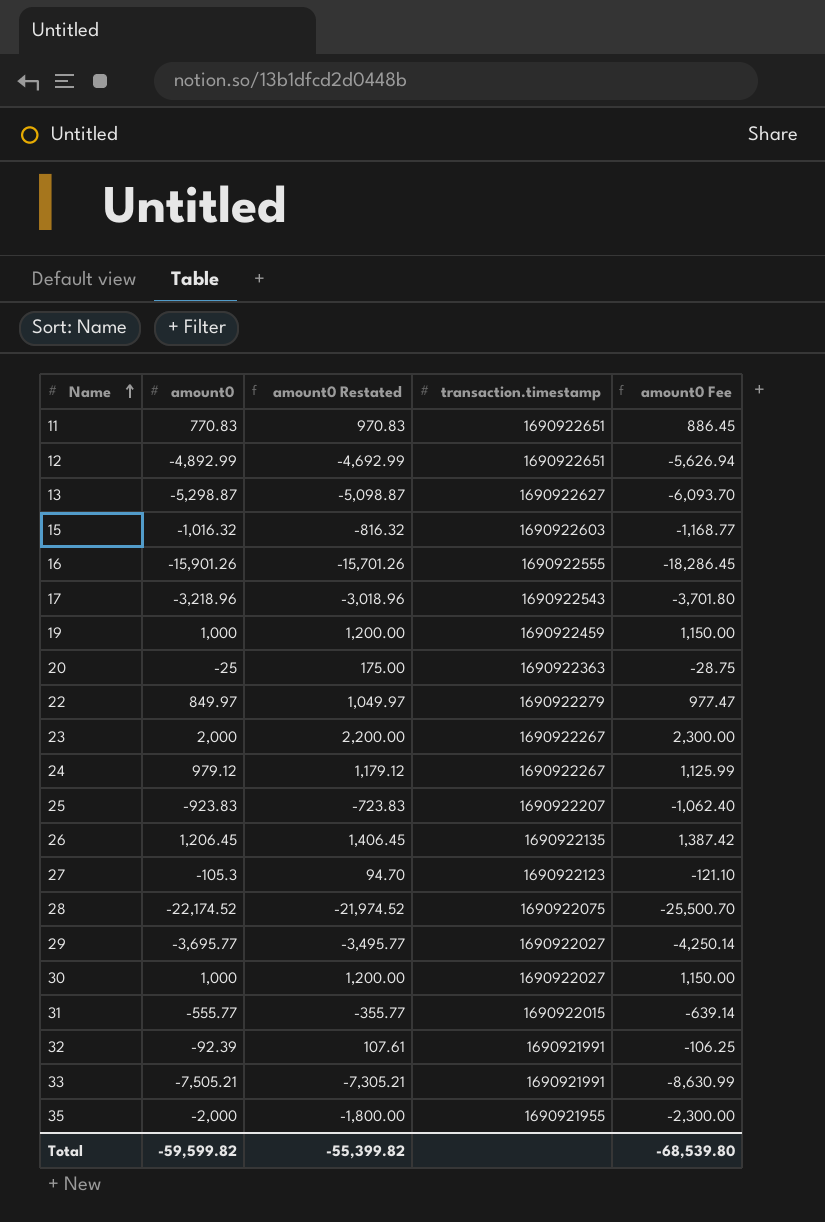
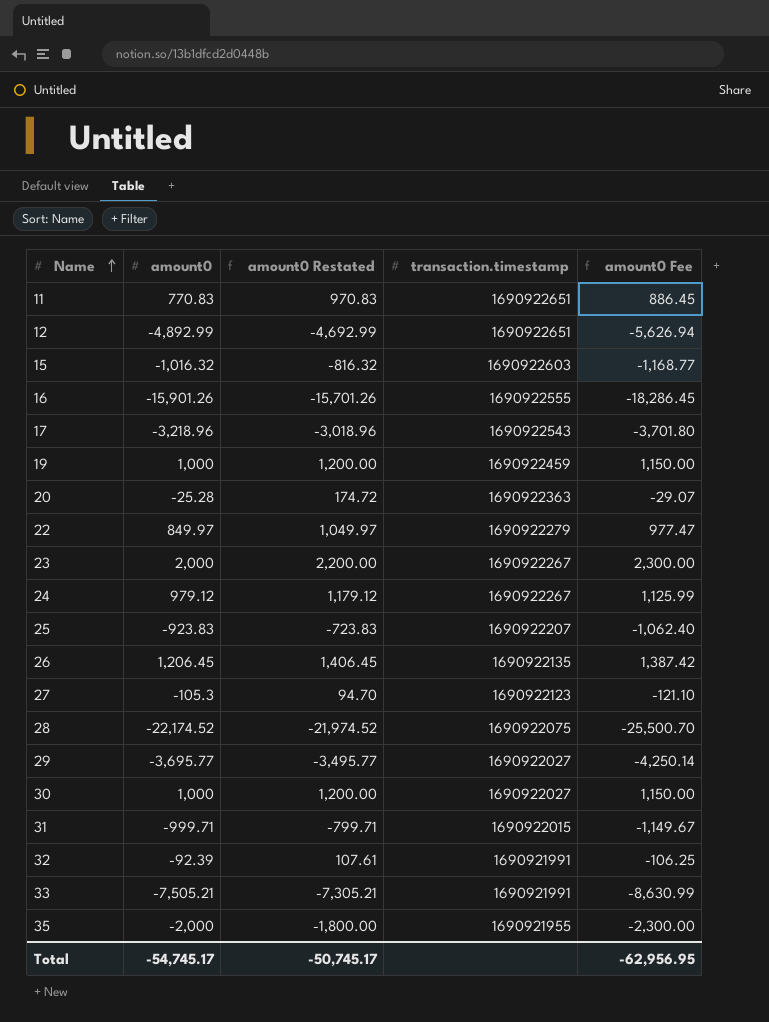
row 13: -5,298.87 | -5,098.87 | 1690922627 | -6,093.70 -> none
20 | amount0: -25 -> -25.28
20 | amount0 Restated: 175.00 -> 174.72
20 | amount0 Fee: -28.75 -> -29.07
31 | amount0: -555.77 -> -999.71
31 | amount0 Restated: -355.77 -> -799.71
31 | amount0 Fee: -639.14 -> -1,149.67
Total | amount0: -59,599.82 -> -54,745.17
Total | amount0 Restated: -55,399.82 -> -50,745.17
Total | amount0 Fee: -68,539.80 -> -62,956.95

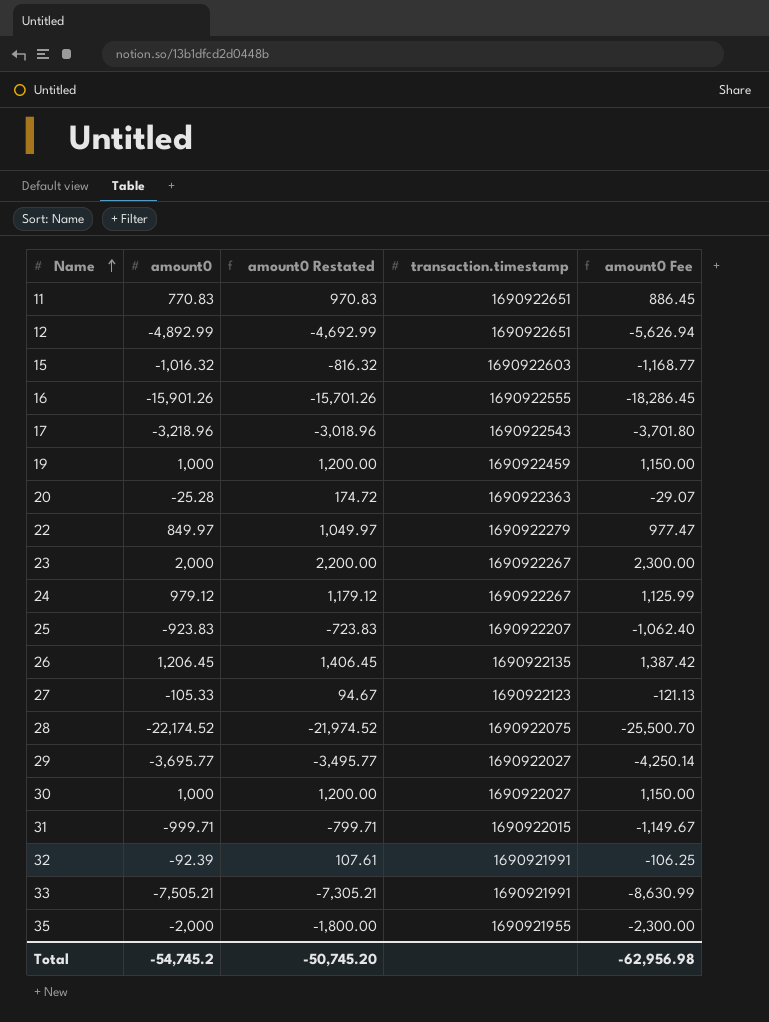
27 | amount0: -105.3 -> -105.33
27 | amount0 Restated: 94.70 -> 94.67
27 | amount0 Fee: -121.10 -> -121.13
Total | amount0: -54,745.17 -> -54,745.2
Total | amount0 Restated: -50,745.17 -> -50,745.20
Total | amount0 Fee: -62,956.95 -> -62,956.98

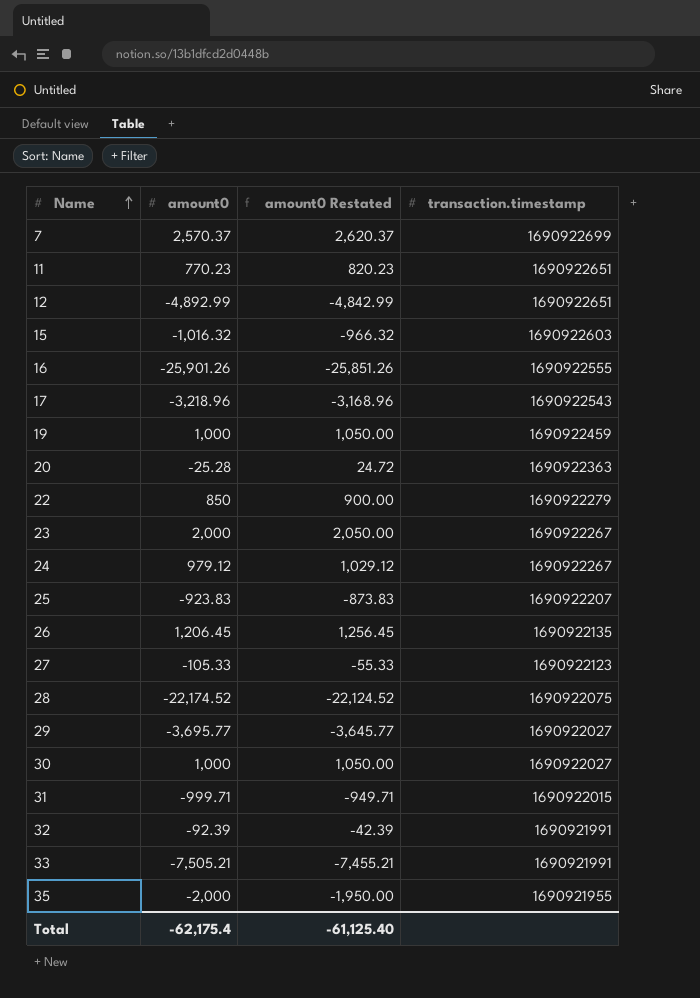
column amount0 Fee | formula: [amount0] * 1.15 -> none
column amount0 Restated | formula: [amount0] + 200 -> [amount0] + 50
row 7: none -> 2,570.37 | 2,620.37 | 1690922699
11 | amount0: 770.83 -> 770.23
16 | amount0: -15,901.26 -> -25,901.26
22 | amount0: 849.97 -> 850
Total | amount0: -54,745.2 -> -62,175.4
Total | amount0 Restated: -50,745.20 -> -61,125.40

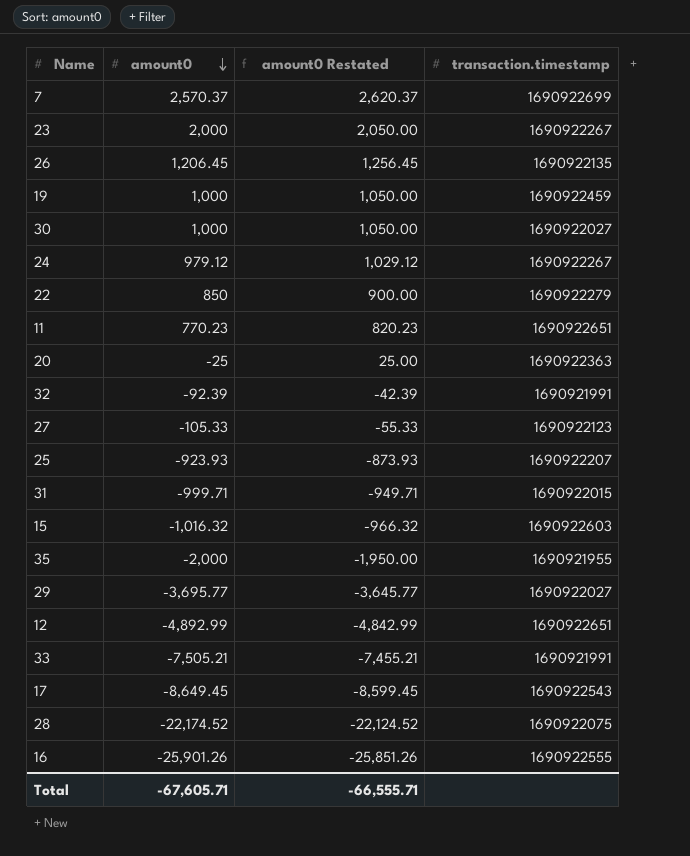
row order: Name ascending -> amount0 descending
20 | amount0: -25.28 -> -25
20 | amount0 Restated: 24.72 -> 25.00
25 | amount0: -923.83 -> -923.93
25 | amount0 Restated: -873.83 -> -873.93
17 | amount0: -3,218.96 -> -8,649.45
17 | amount0 Restated: -3,168.96 -> -8,599.45
Total | amount0: -62,175.4 -> -67,605.71
Total | amount0 Restated: -61,125.40 -> -66,555.71

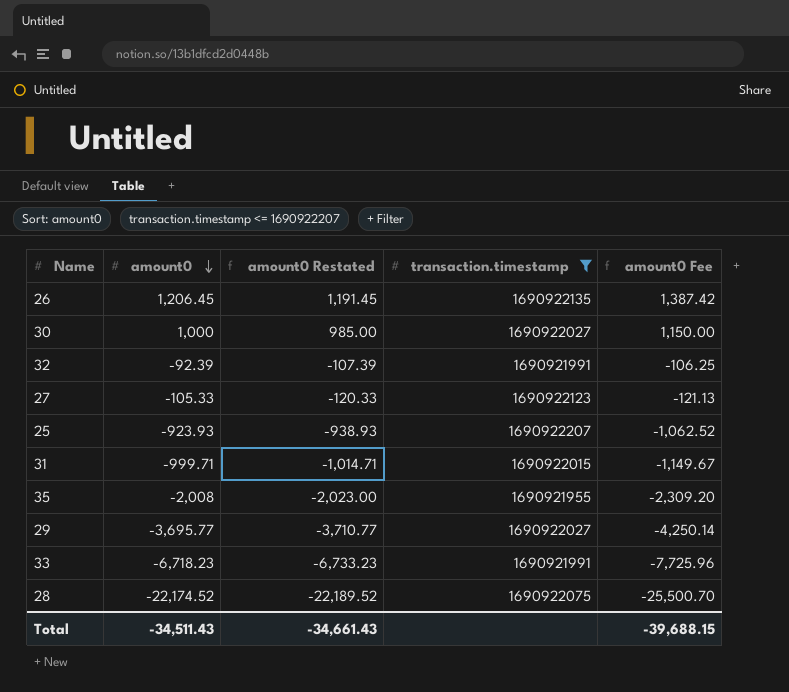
filter: none -> transaction.timestamp <= 1690922207
column amount0 Restated | formula: [amount0] + 50 -> [amount0] - 15
column amount0 Fee | formula: none -> [amount0] * 1.15
35 | amount0: -2,000 -> -2,008
33 | amount0: -7,505.21 -> -6,718.23
Total | amount0: -67,605.71 -> -34,511.43
Total | amount0 Restated: -66,555.71 -> -34,661.43

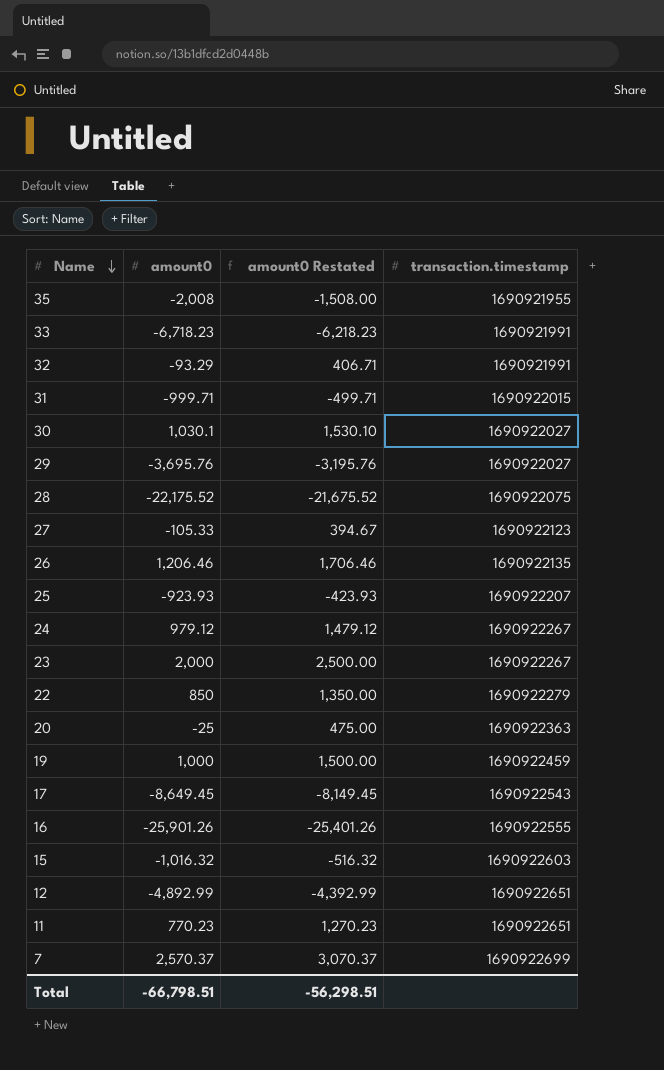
filter: transaction.timestamp <= 1690922207 -> none
row order: amount0 descending -> Name descending
column amount0 Fee | formula: [amount0] * 1.15 -> none
column amount0 Restated | formula: [amount0] - 15 -> [amount0] + 500
32 | amount0: -92.39 -> -93.29
30 | amount0: 1,000 -> 1,030.1
29 | amount0: -3,695.77 -> -3,695.76
28 | amount0: -22,174.52 -> -22,175.52
26 | amount0: 1,206.45 -> 1,206.46
Total | amount0: -34,511.43 -> -66,798.51
Total | amount0 Restated: -34,661.43 -> -56,298.51

